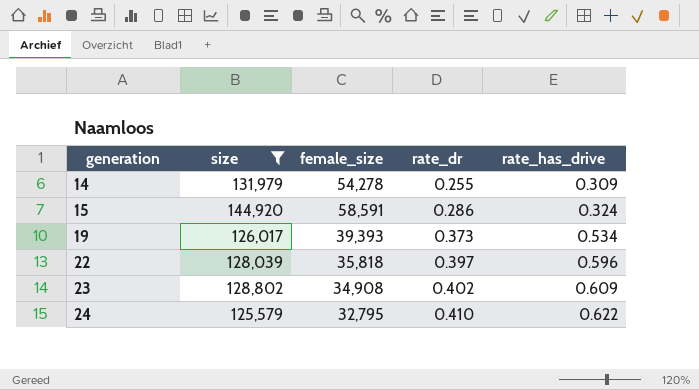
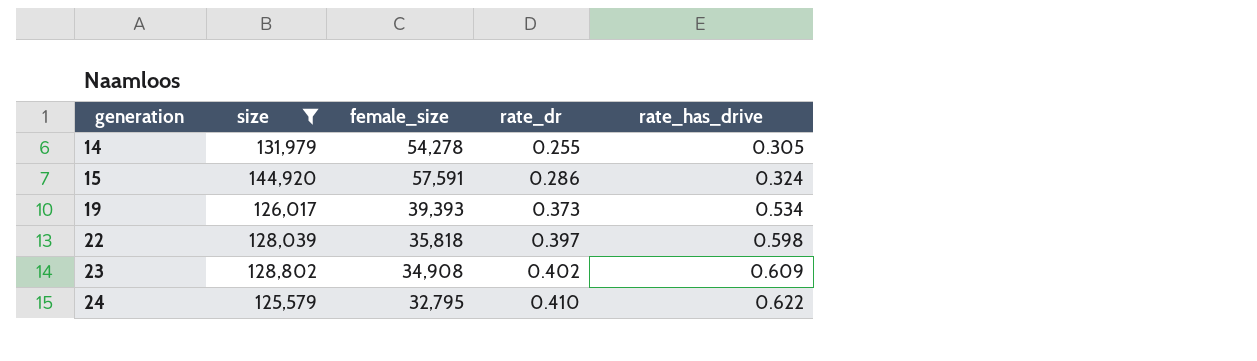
14 | rate_has_drive: 0.309 -> 0.305
15 | female_size: 58,591 -> 57,591
22 | rate_has_drive: 0.596 -> 0.598

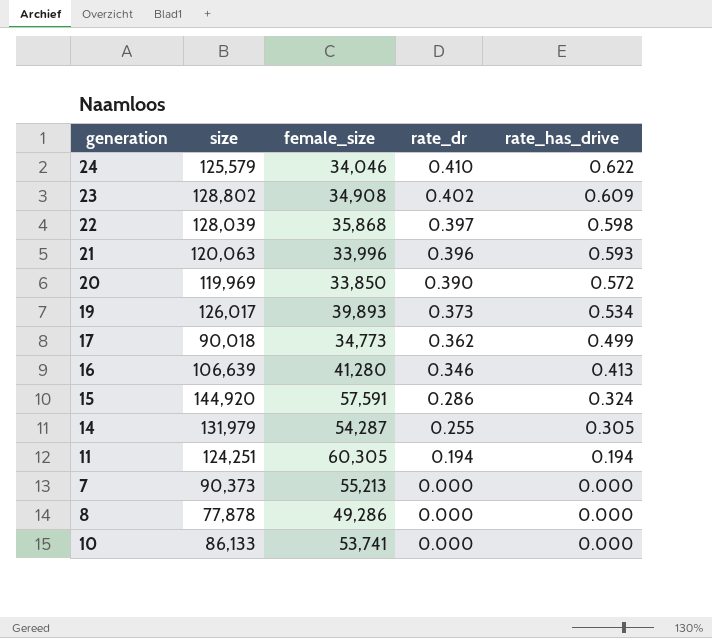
filter: size >= 125,579 -> none
row order: generation ascending -> rate_dr descending
24 | female_size: 32,795 -> 34,046
22 | female_size: 35,818 -> 35,868
19 | female_size: 39,393 -> 39,893
14 | female_size: 54,278 -> 54,287

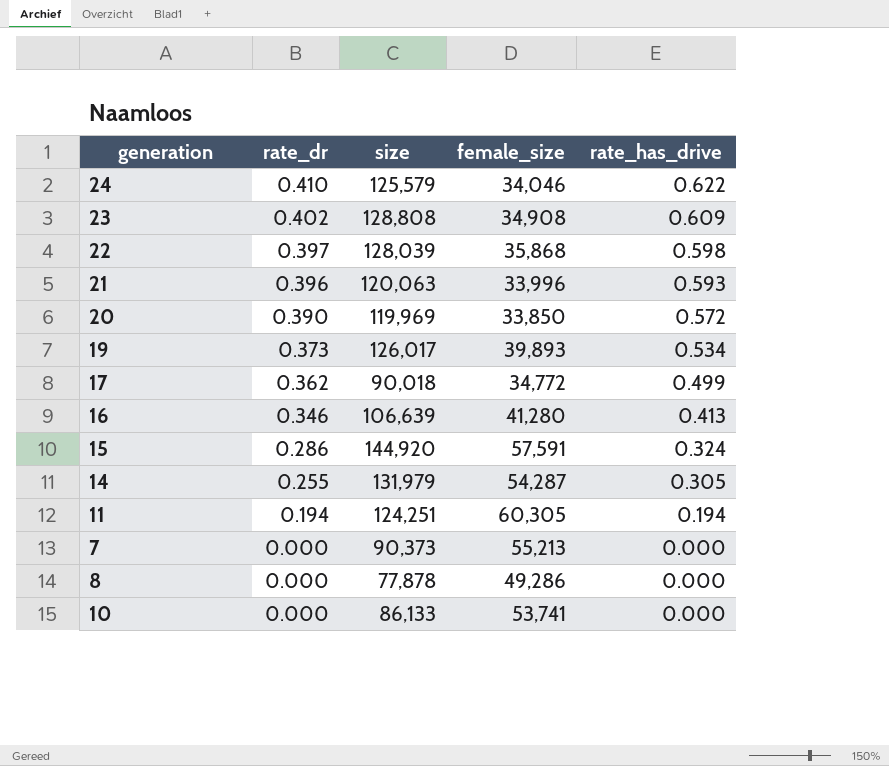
column rate_dr | position: 4 -> 2
23 | size: 128,802 -> 128,808
17 | female_size: 34,773 -> 34,772

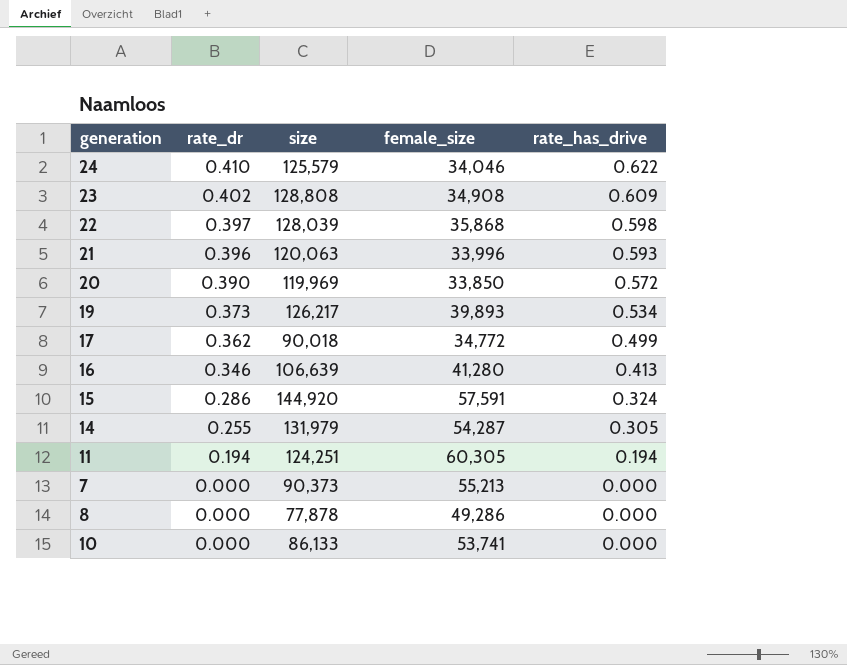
19 | size: 126,017 -> 126,217

